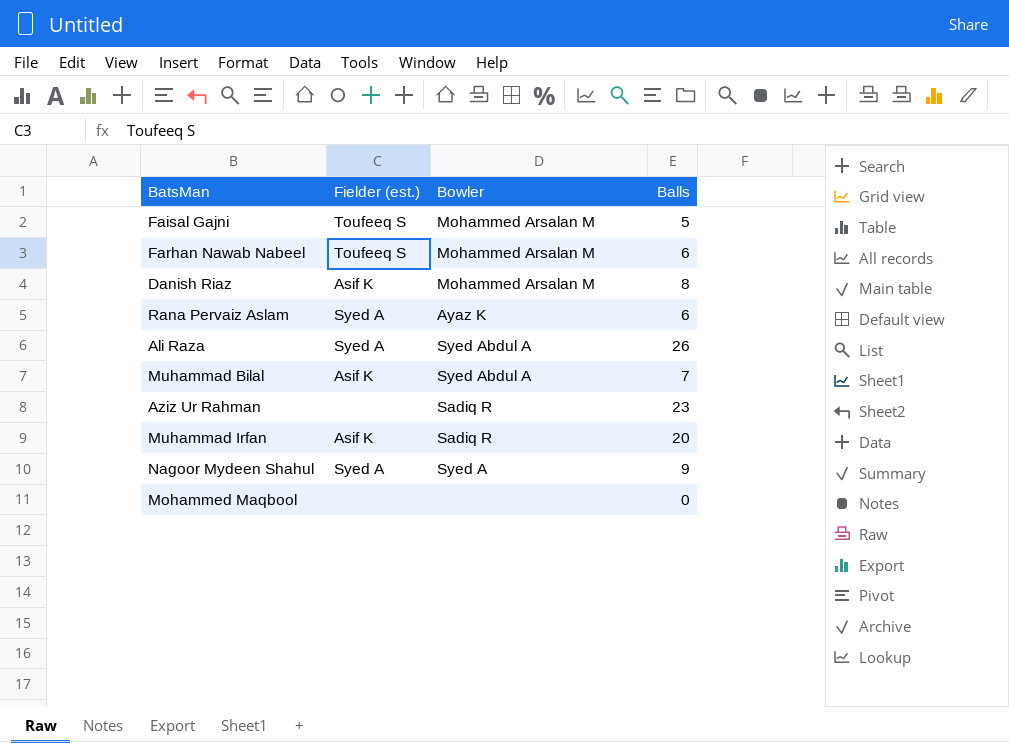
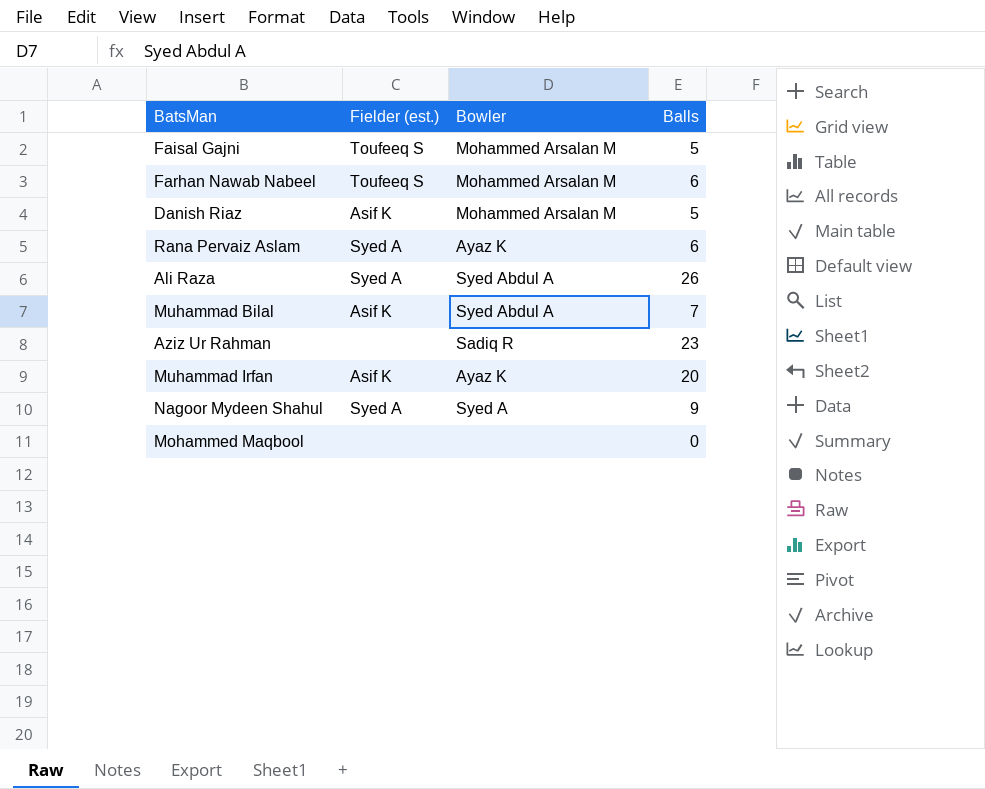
Danish Riaz | Balls: 8 -> 5
Muhammad Irfan | Bowler: Sadiq R -> Ayaz K

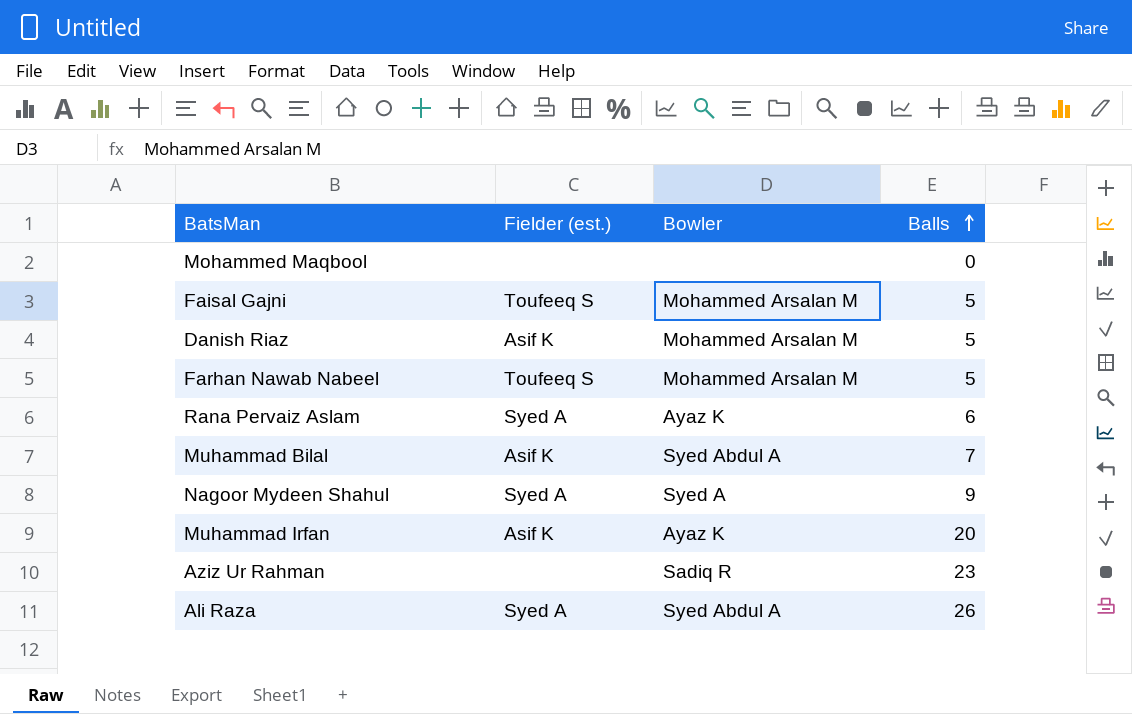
row order: none -> Balls ascending
Farhan Nawab Nabeel | Balls: 6 -> 5

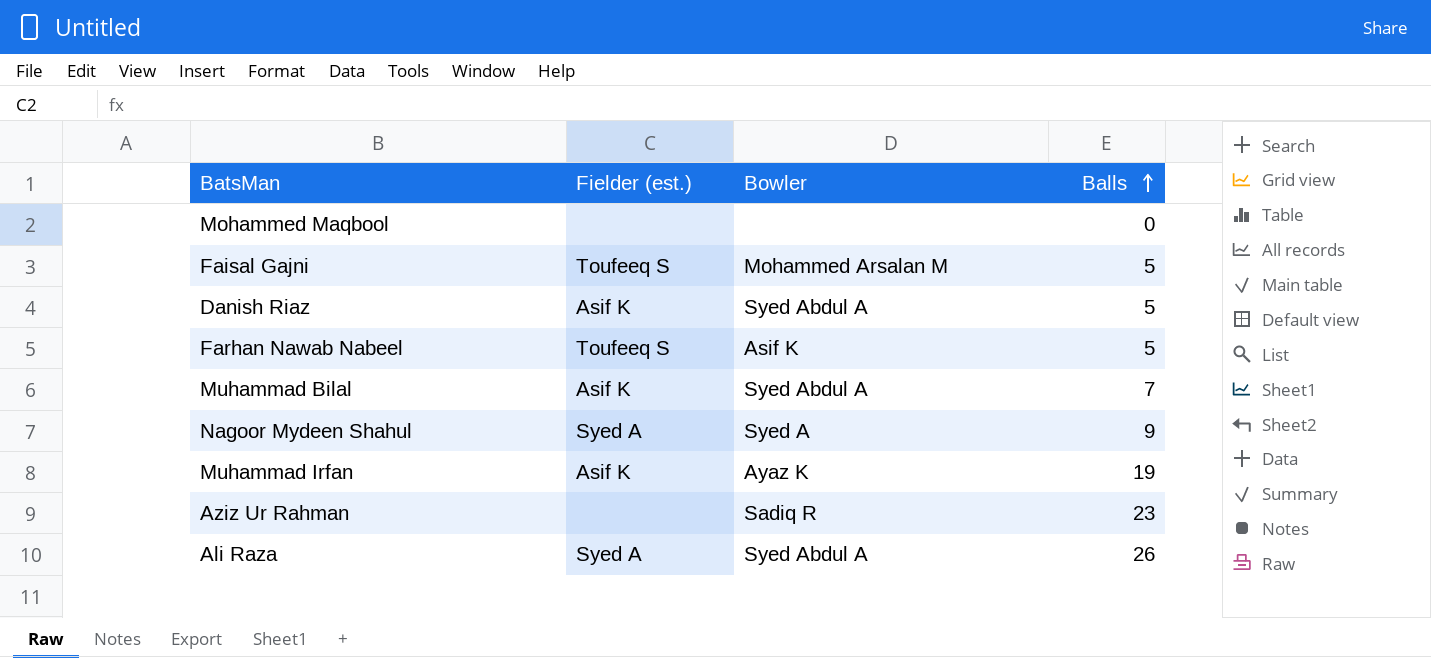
row Rana Pervaiz Aslam: Syed A | Ayaz K | 6 -> none
Danish Riaz | Bowler: Mohammed Arsalan M -> Syed Abdul A
Farhan Nawab Nabeel | Bowler: Mohammed Arsalan M -> Asif K
Muhammad Irfan | Balls: 20 -> 19

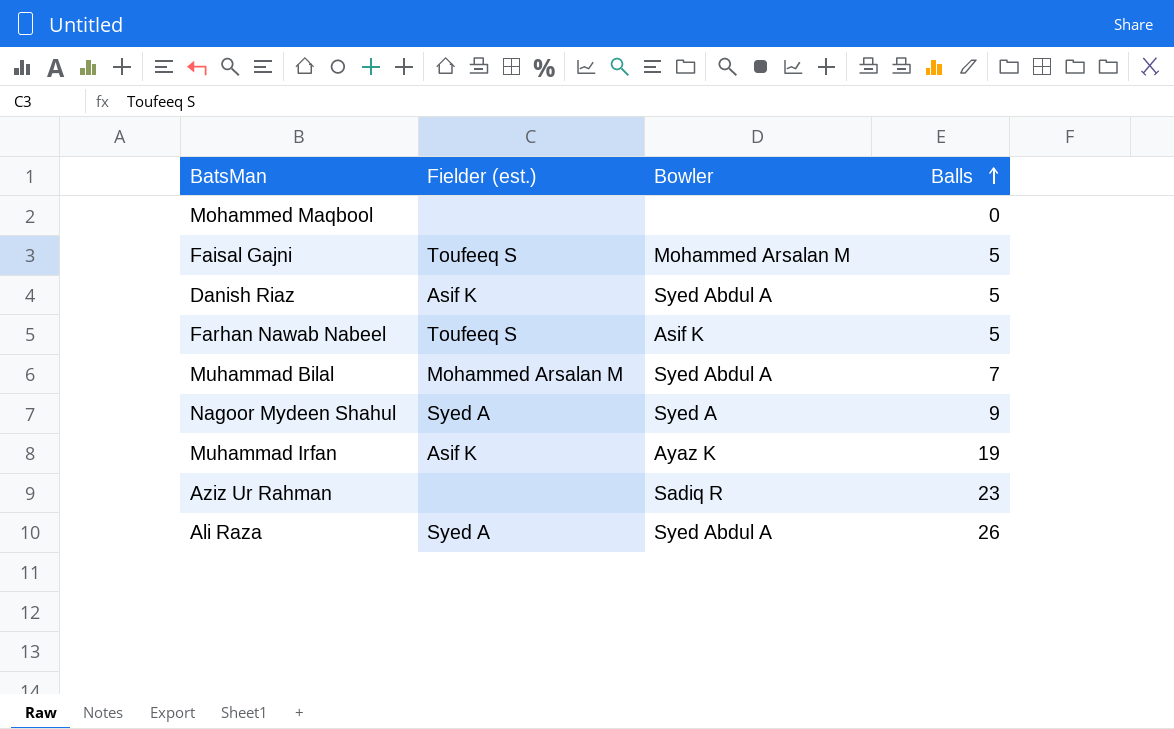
Muhammad Bilal | Fielder (est.): Asif K -> Mohammed Arsalan M

